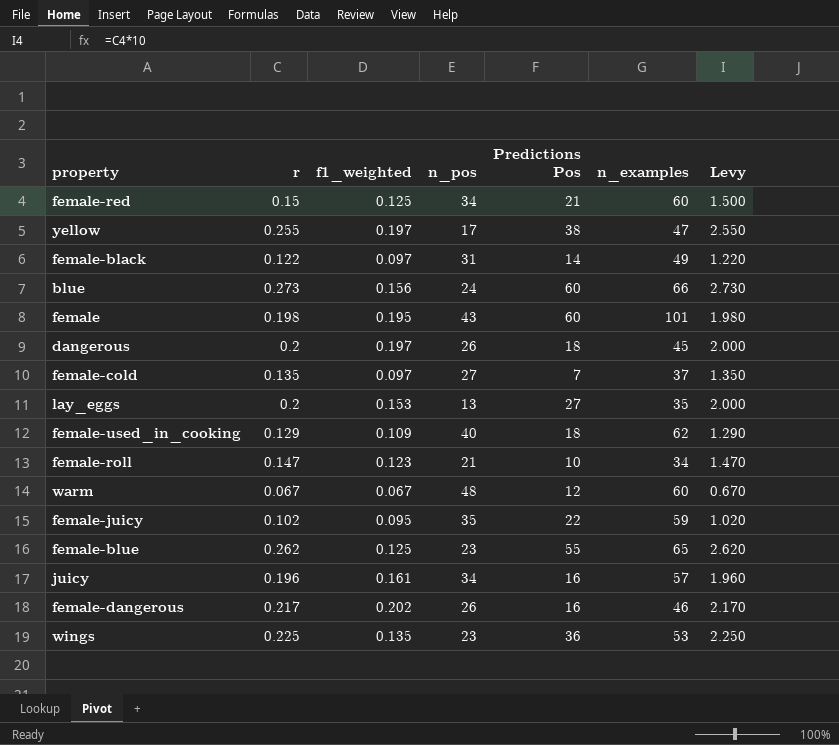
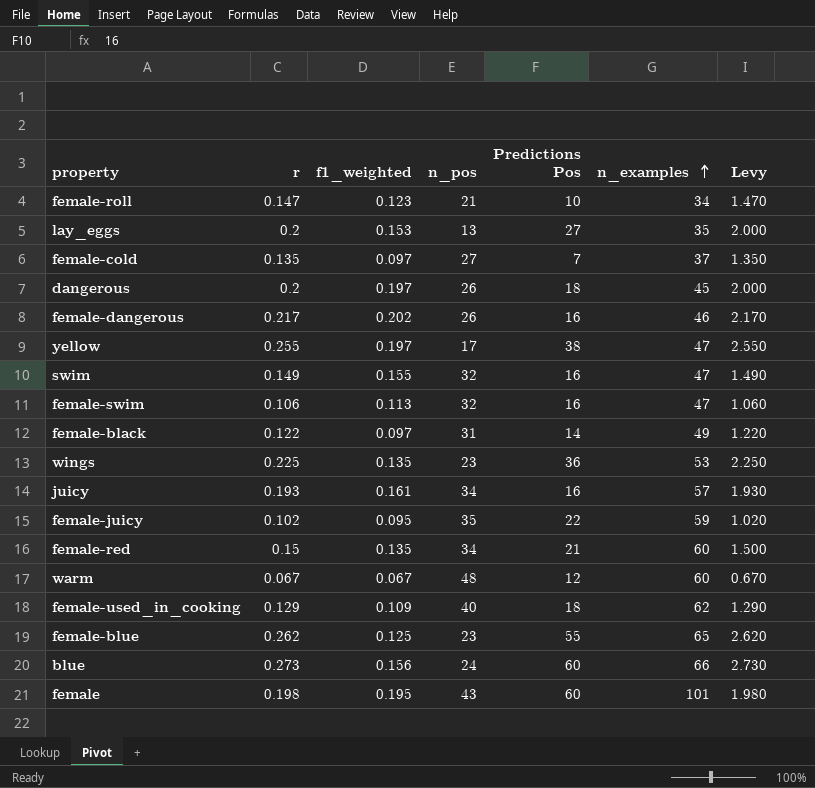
row order: none -> n_examples ascending
row swim: none -> 0.149 | 0.155 | 32 | 16 | 47 | 1.490
row female-swim: none -> 0.106 | 0.113 | 32 | 16 | 47 | 1.060
juicy | r: 0.196 -> 0.193
juicy | Levy: 1.960 -> 1.930
female-red | f1_weighted: 0.125 -> 0.135

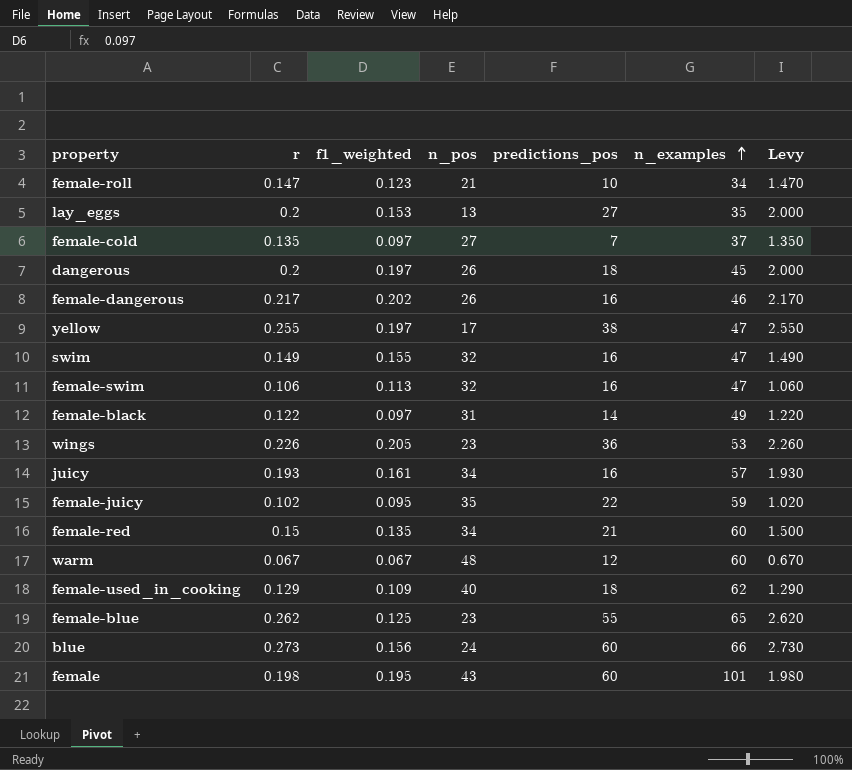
column name: Predictions Pos -> predictions_pos
wings | r: 0.225 -> 0.226
wings | f1_weighted: 0.135 -> 0.205
wings | Levy: 2.250 -> 2.260

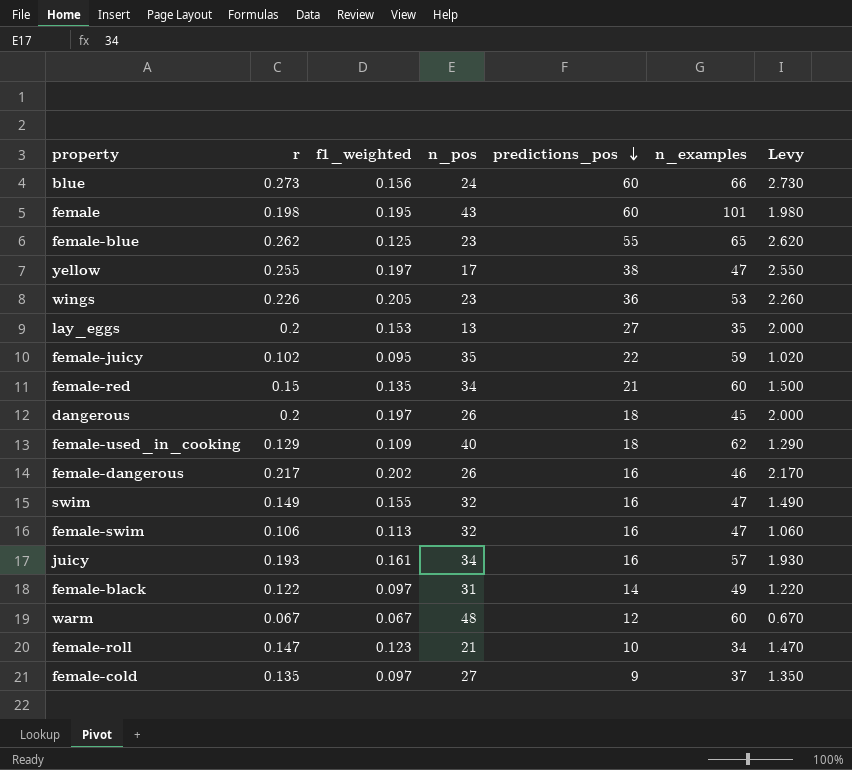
row order: n_examples ascending -> predictions_pos descending
female-cold | predictions_pos: 7 -> 9

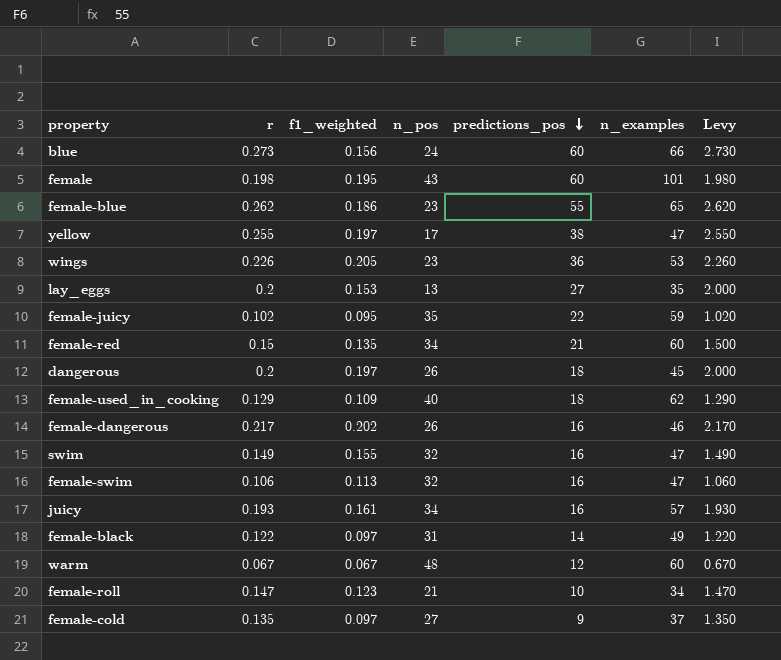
female-blue | f1_weighted: 0.125 -> 0.186

